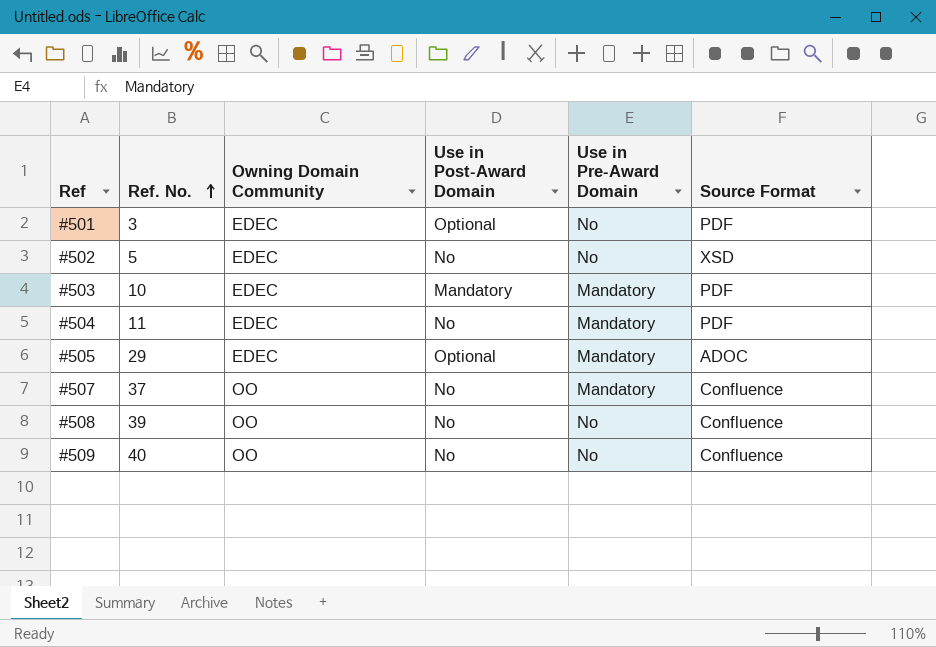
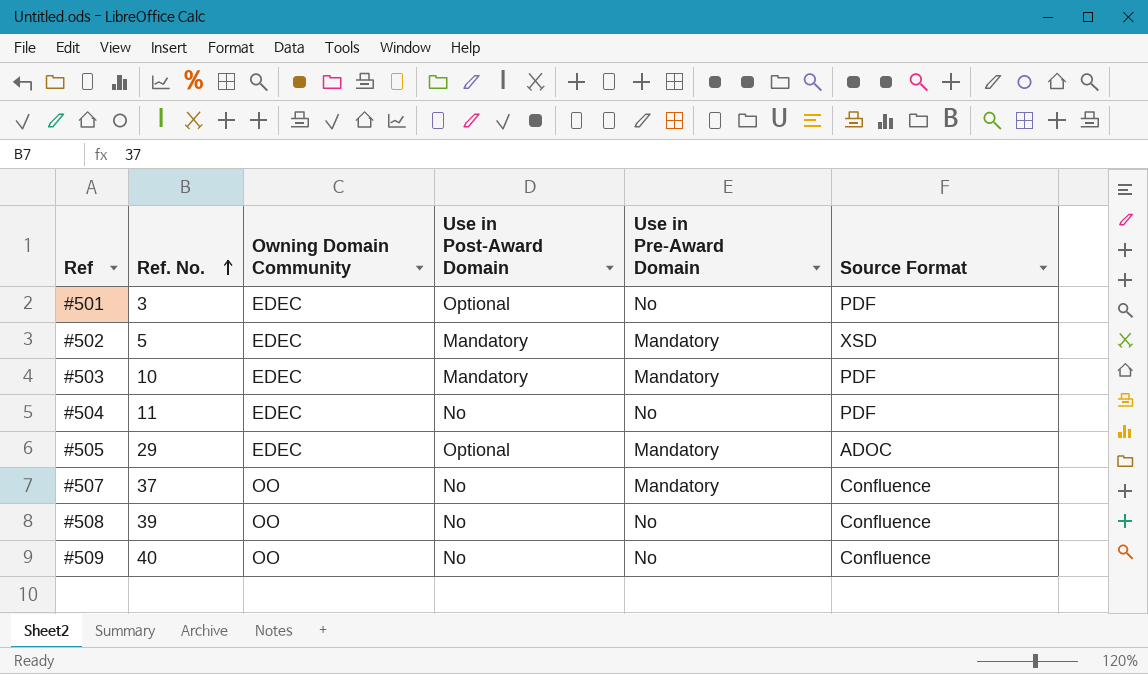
#502 | Use in Post-Award Domain: No -> Mandatory
#502 | Use in Pre-Award Domain: No -> Mandatory
#504 | Use in Pre-Award Domain: Mandatory -> No

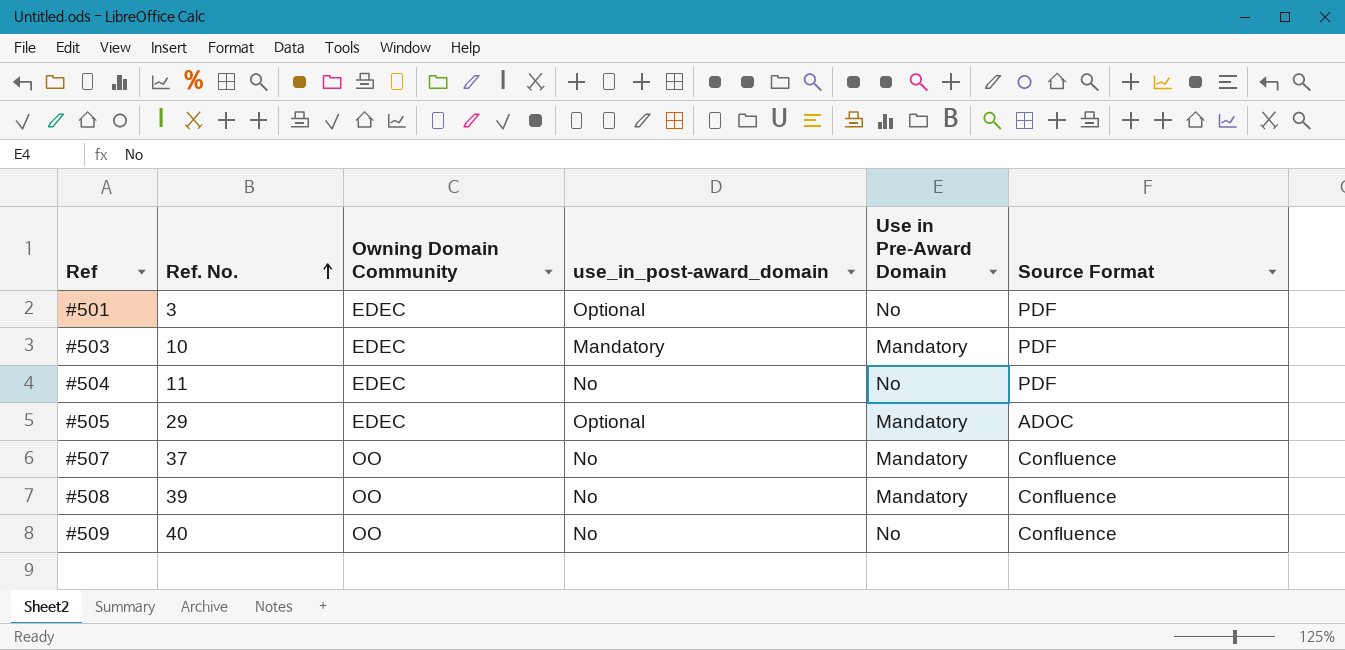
column name: Use in Post-Award Domain -> use_in_post-award_domain
row #502: 5 | EDEC | Mandatory | Mandatory | XSD -> none
#508 | Use in Pre-Award Domain: No -> Mandatory

